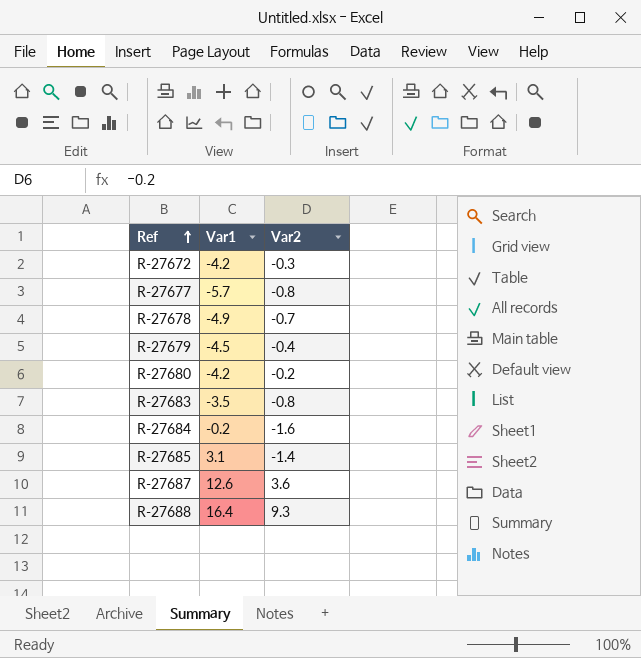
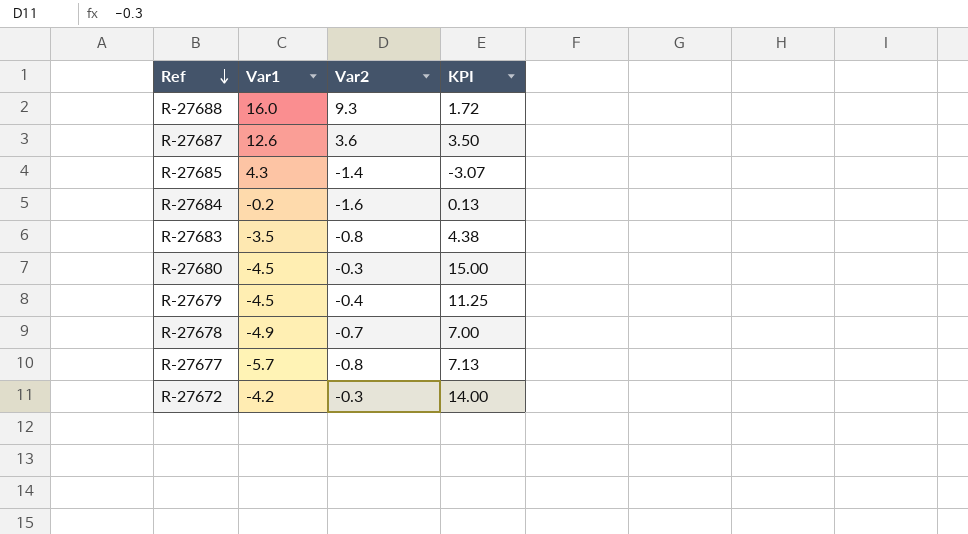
row order: Ref ascending -> Ref descending
column KPI | formula: none -> [Var1] / [Var2]
R-27688 | Var1: 16.4 -> 16.0
R-27685 | Var1: 3.1 -> 4.3
R-27680 | Var1: -4.2 -> -4.5
R-27680 | Var2: -0.2 -> -0.3

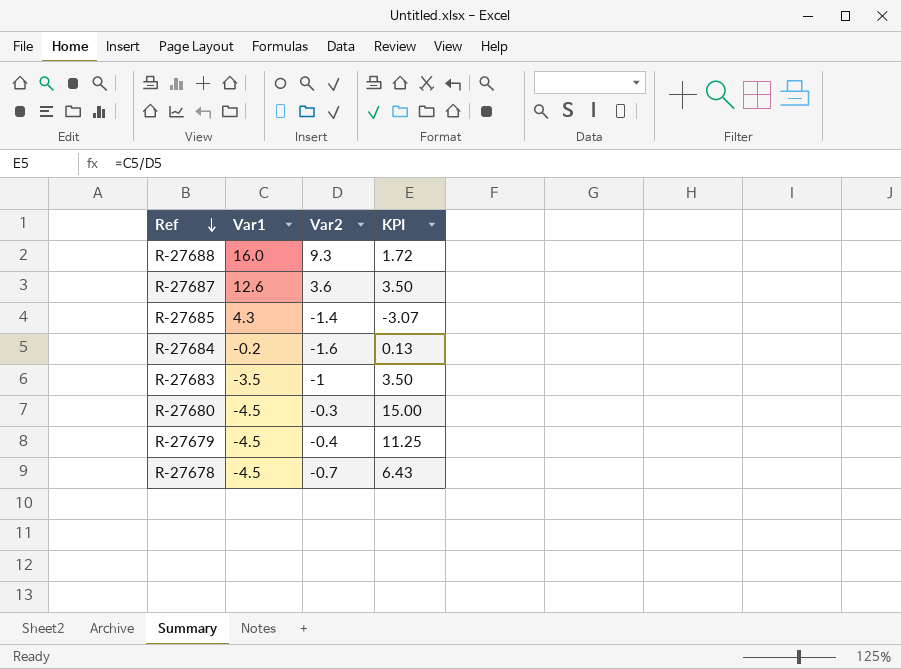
row R-27677: -5.7 | -0.8 | 7.13 -> none
row R-27672: -4.2 | -0.3 | 14.00 -> none
R-27683 | Var2: -0.8 -> -1
R-27683 | KPI: 4.38 -> 3.50
R-27678 | Var1: -4.9 -> -4.5
R-27678 | KPI: 7.00 -> 6.43

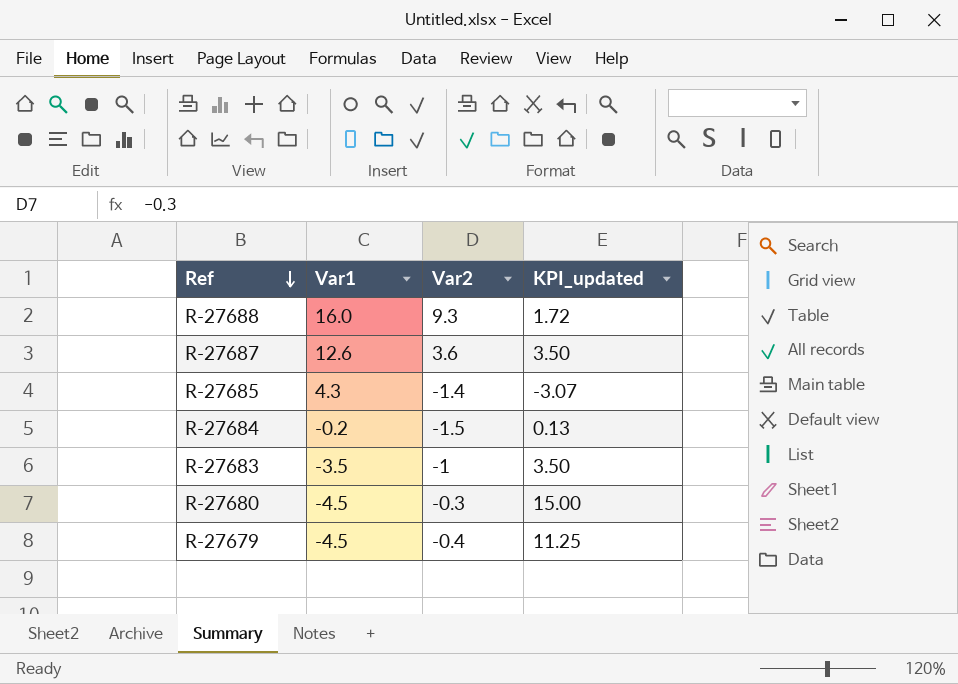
column name: KPI -> KPI_updated
row R-27678: -4.5 | -0.7 | 6.43 -> none
R-27684 | Var2: -1.6 -> -1.5

